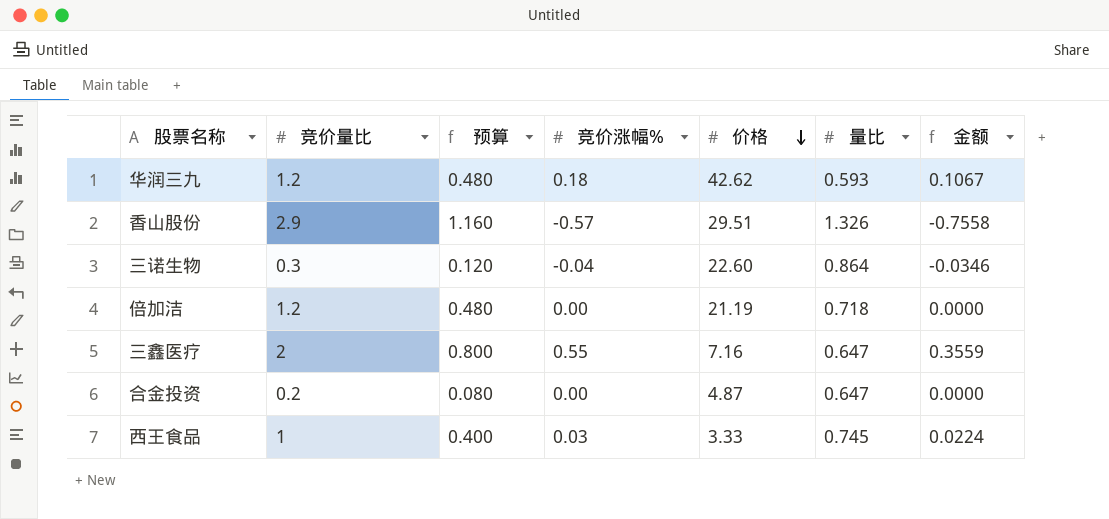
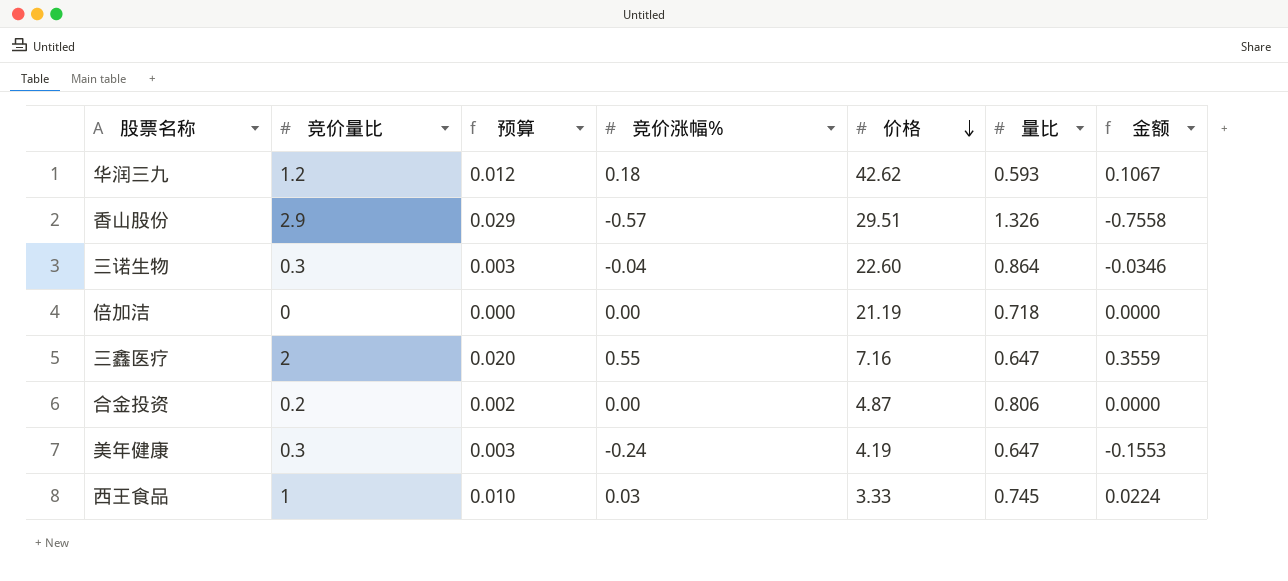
column 预算 | formula: [竞价量比] * 0.4 -> [竞价量比] * 0.01
倍加洁 | 竞价量比: 1.2 -> 0
合金投资 | 量比: 0.647 -> 0.806
row 美年健康: none -> 0.3 | 0.003 | -0.24 | 4.19 | 0.647 | -0.1553

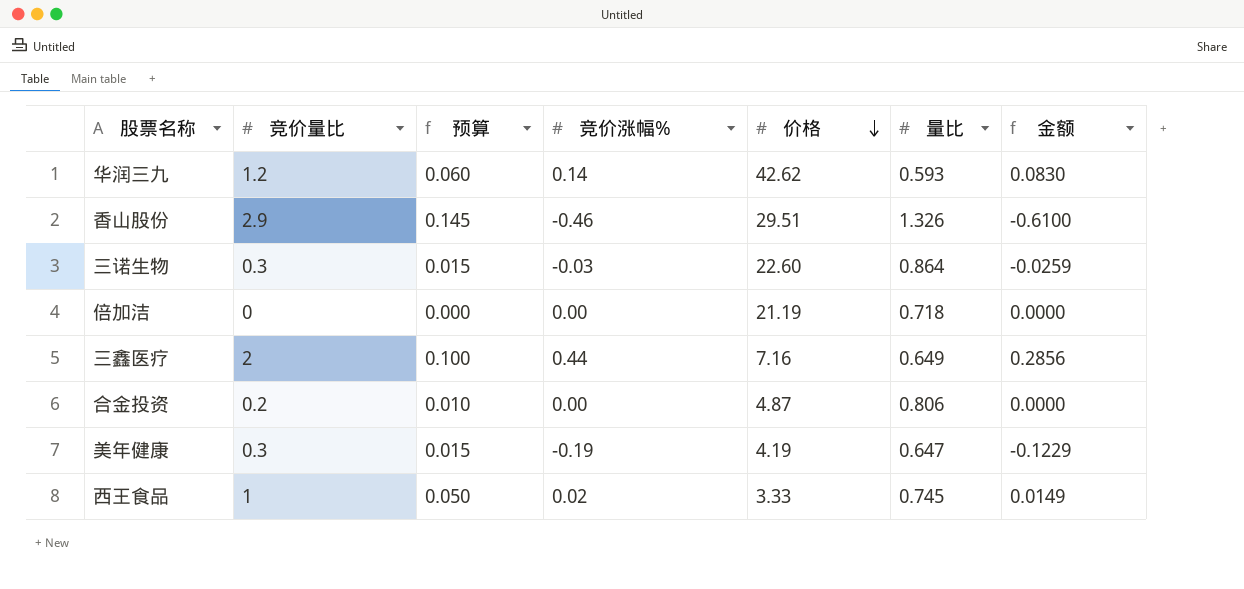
column 预算 | formula: [竞价量比] * 0.01 -> [竞价量比] * 0.05
华润三九 | 竞价涨幅%: 0.18 -> 0.14
华润三九 | 金额: 0.1067 -> 0.0830
香山股份 | 竞价涨幅%: -0.57 -> -0.46
香山股份 | 金额: -0.7558 -> -0.6100
三诺生物 | 竞价涨幅%: -0.04 -> -0.03
三诺生物 | 金额: -0.0346 -> -0.0259
三鑫医疗 | 竞价涨幅%: 0.55 -> 0.44
三鑫医疗 | 量比: 0.647 -> 0.649
三鑫医疗 | 金额: 0.3559 -> 0.2856
美年健康 | 竞价涨幅%: -0.24 -> -0.19
美年健康 | 金额: -0.1553 -> -0.1229
西王食品 | 竞价涨幅%: 0.03 -> 0.02
西王食品 | 金额: 0.0224 -> 0.0149

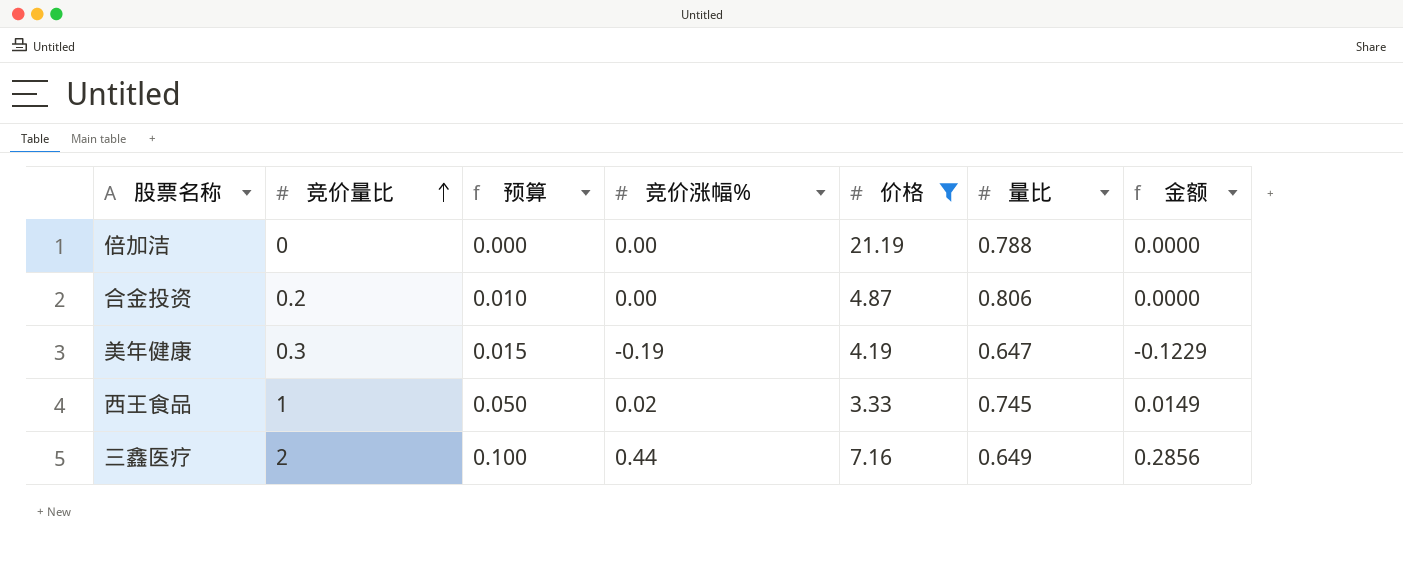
filter: none -> 价格 <= 21.19
row order: 价格 descending -> 竞价量比 ascending
倍加洁 | 量比: 0.718 -> 0.788

